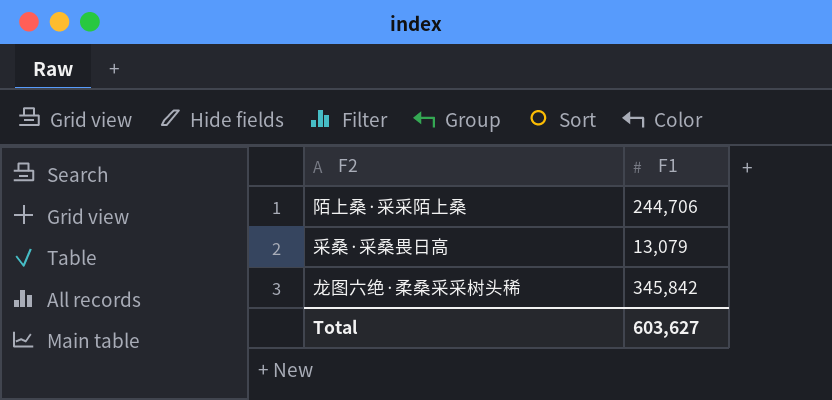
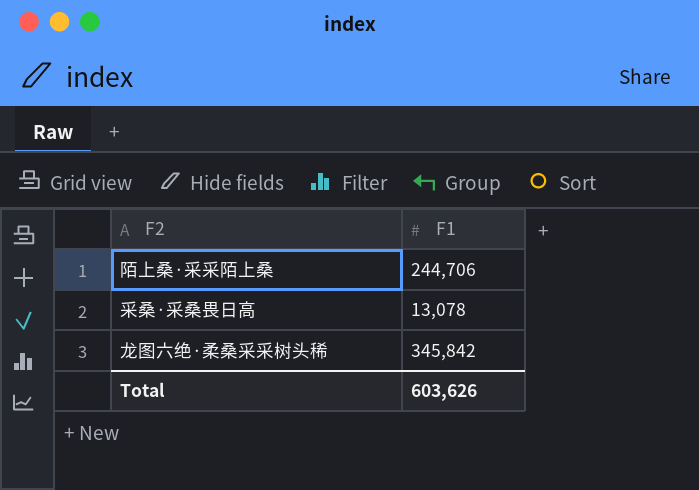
采桑·采桑畏日高 | F1: 13,079 -> 13,078
Total | F1: 603,627 -> 603,626

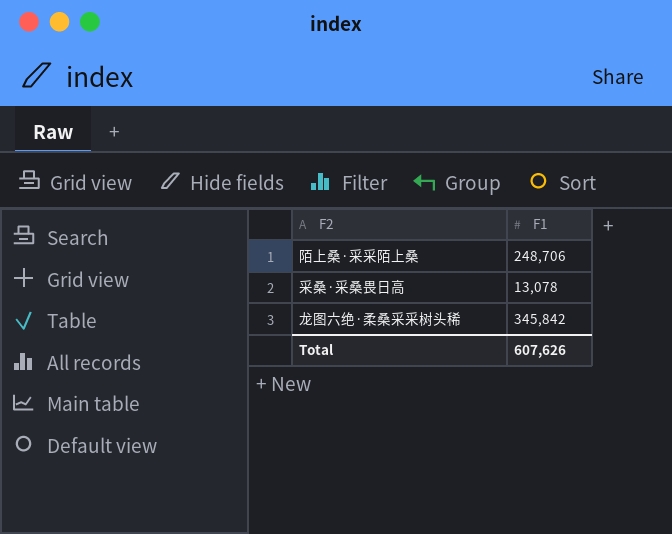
陌上桑·采采陌上桑 | F1: 244,706 -> 248,706
Total | F1: 603,626 -> 607,626

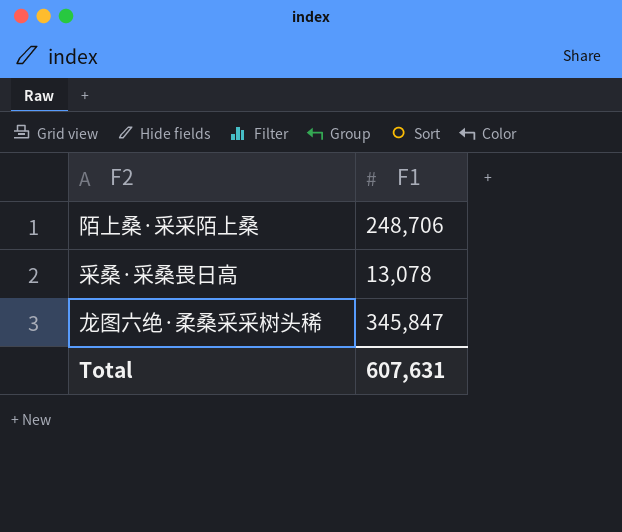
龙图六绝·柔桑采采树头稀 | F1: 345,842 -> 345,847
Total | F1: 607,626 -> 607,631

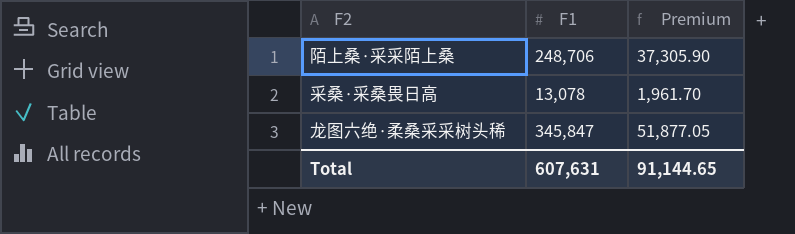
column Premium | formula: none -> [F1] * 0.15

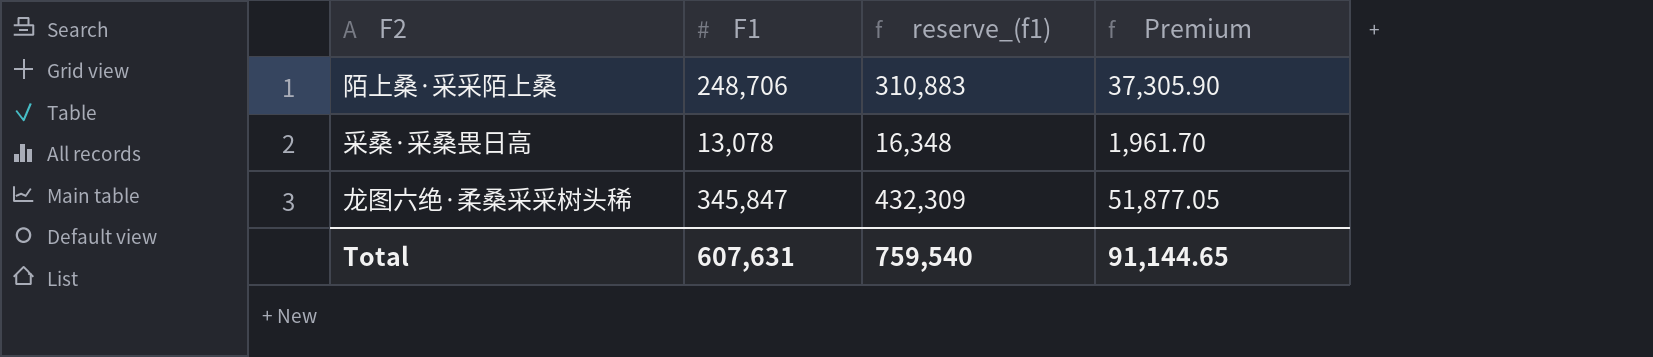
column reserve_(f1) | formula: none -> [F1] * 1.25

